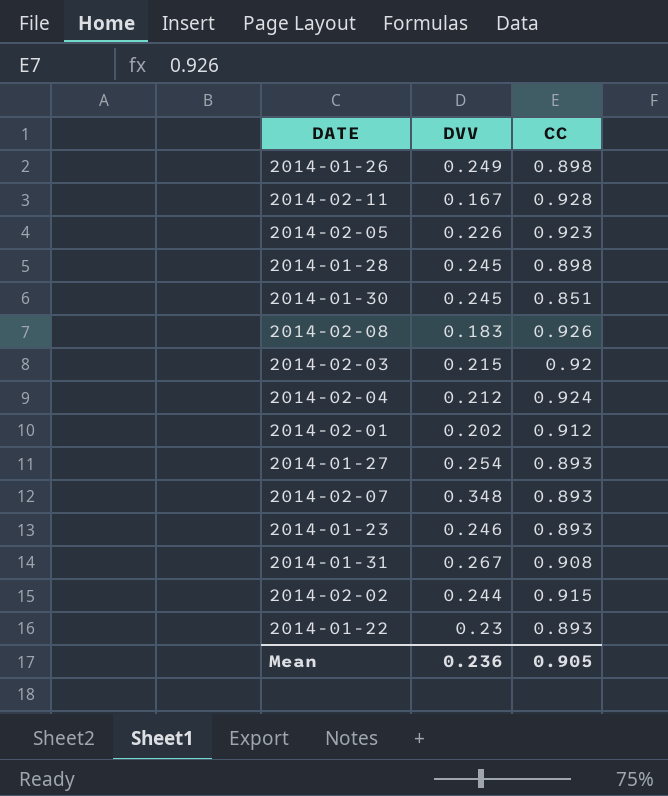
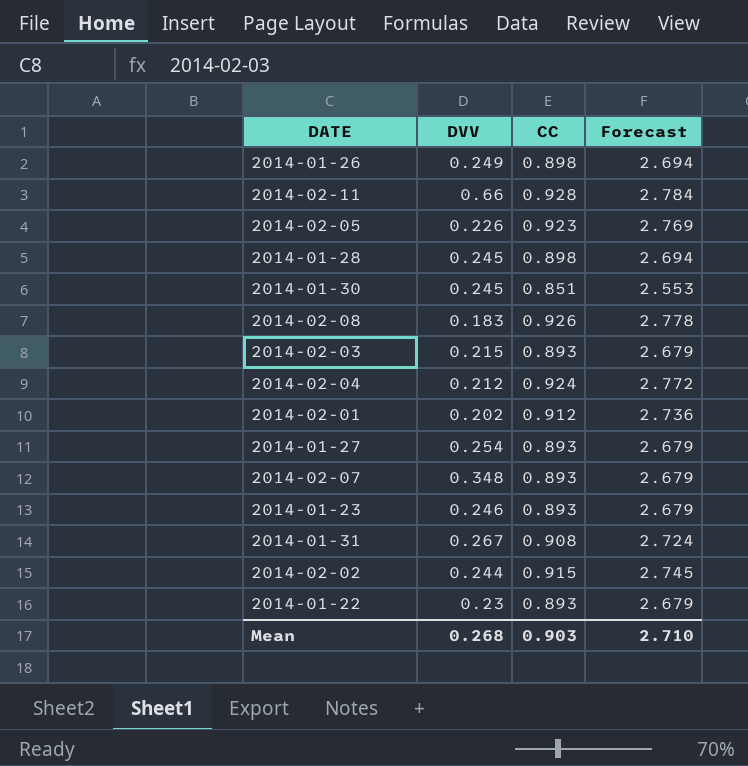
column Forecast | formula: none -> [CC] * 3
2014-02-11 | DVV: 0.167 -> 0.66
2014-02-03 | CC: 0.92 -> 0.893
Mean | DVV: 0.236 -> 0.268
Mean | CC: 0.905 -> 0.903

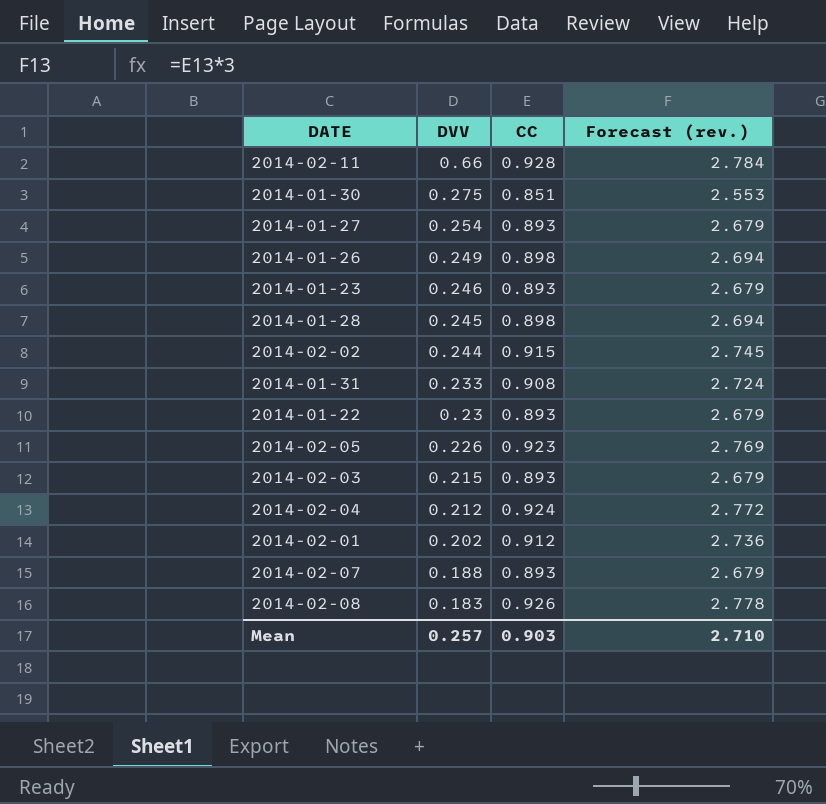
row order: none -> DVV descending
column name: Forecast -> Forecast (rev.)
2014-01-30 | DVV: 0.245 -> 0.275
2014-01-31 | DVV: 0.267 -> 0.233
2014-02-07 | DVV: 0.348 -> 0.188
Mean | DVV: 0.268 -> 0.257

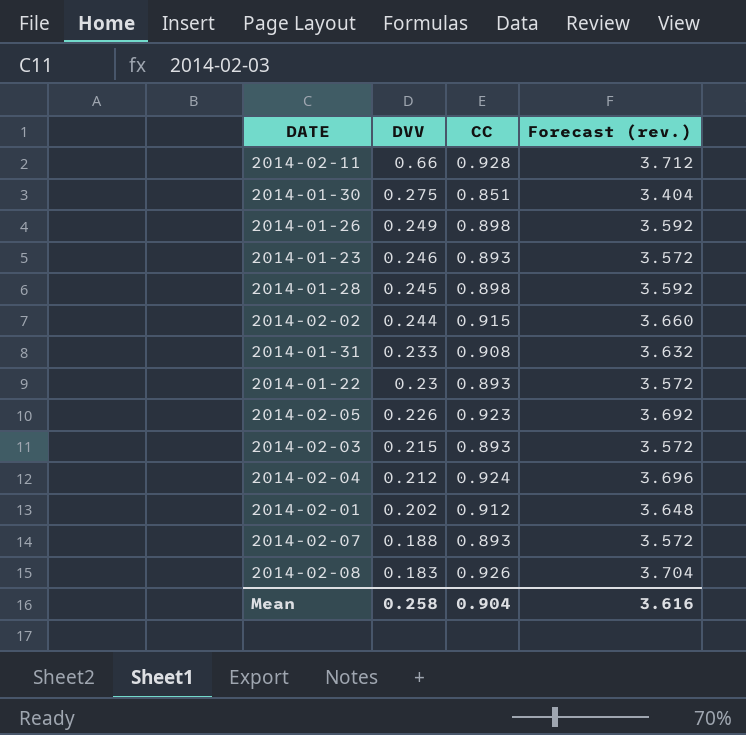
column Forecast (rev.) | formula: [CC] * 3 -> [CC] * 4
row 2014-01-27: 0.254 | 0.893 | 2.679 -> none
Mean | DVV: 0.257 -> 0.258
Mean | CC: 0.903 -> 0.904
Mean | Forecast (rev.): 2.710 -> 3.616

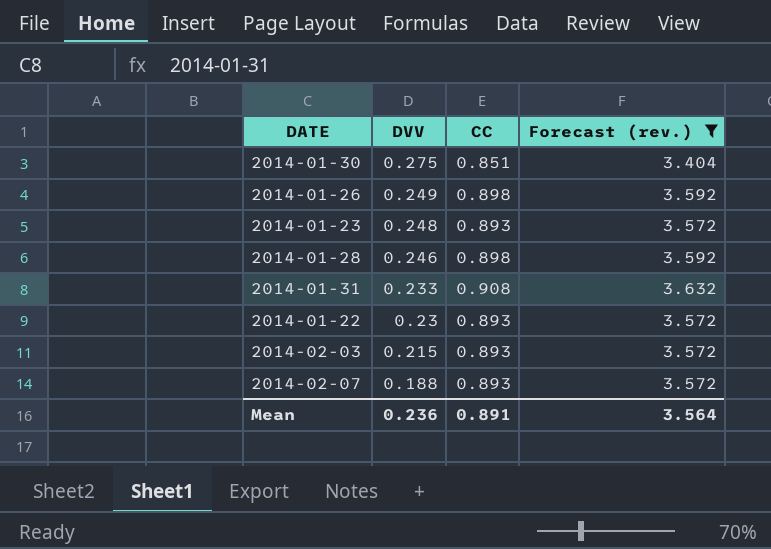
filter: none -> Forecast (rev.) <= 3.632
2014-01-23 | DVV: 0.246 -> 0.248
2014-01-28 | DVV: 0.245 -> 0.246
Mean | DVV: 0.258 -> 0.236
Mean | CC: 0.904 -> 0.891
Mean | Forecast (rev.): 3.616 -> 3.564

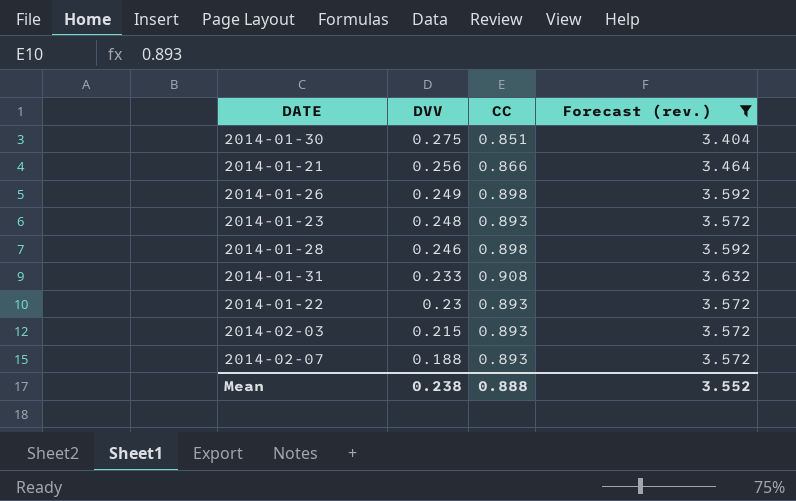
row 2014-01-21: none -> 0.256 | 0.866 | 3.464
Mean | DVV: 0.236 -> 0.238
Mean | CC: 0.891 -> 0.888
Mean | Forecast (rev.): 3.564 -> 3.552

